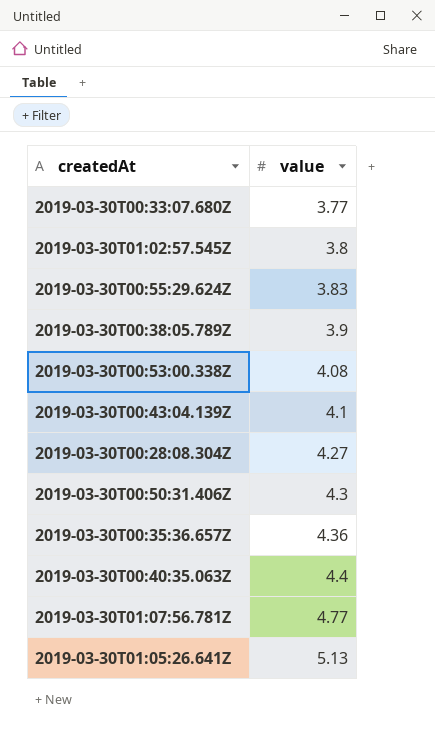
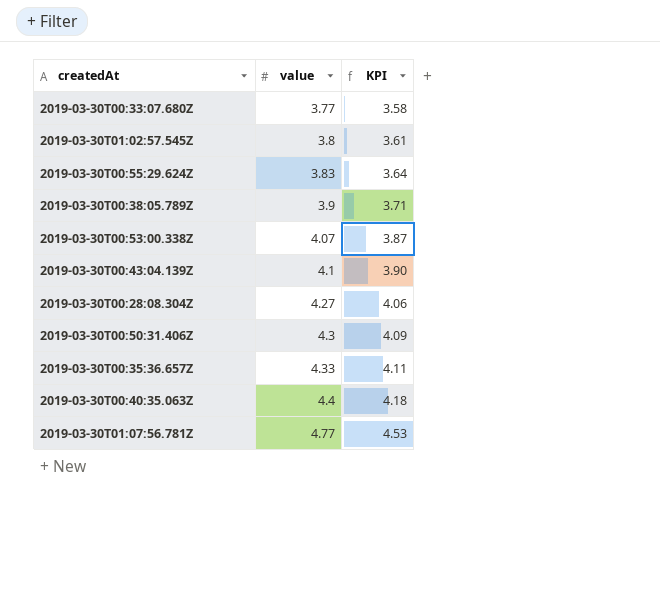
column KPI | formula: none -> [value] * 0.95
row 2019-03-30T01:05:26.641Z: 5.13 -> none
2019-03-30T00:53:00.338Z | value: 4.08 -> 4.07
2019-03-30T00:35:36.657Z | value: 4.36 -> 4.33

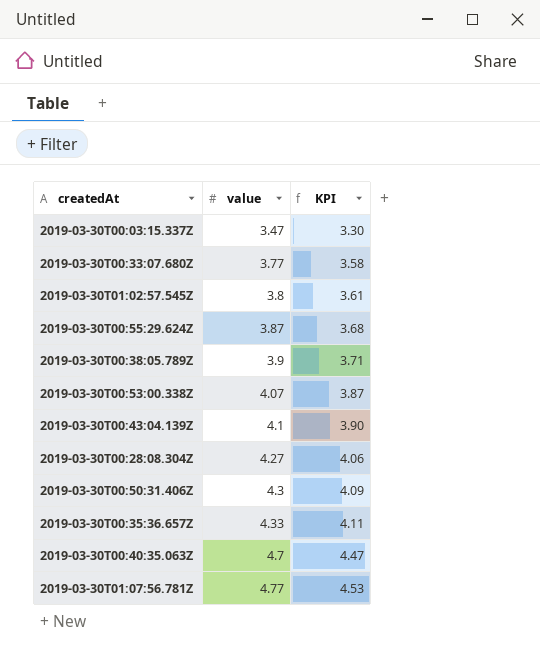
row 2019-03-30T00:03:15.337Z: none -> 3.47 | 3.30
2019-03-30T00:55:29.624Z | value: 3.83 -> 3.87
2019-03-30T00:55:29.624Z | KPI: 3.64 -> 3.68
2019-03-30T00:40:35.063Z | value: 4.4 -> 4.7
2019-03-30T00:40:35.063Z | KPI: 4.18 -> 4.47

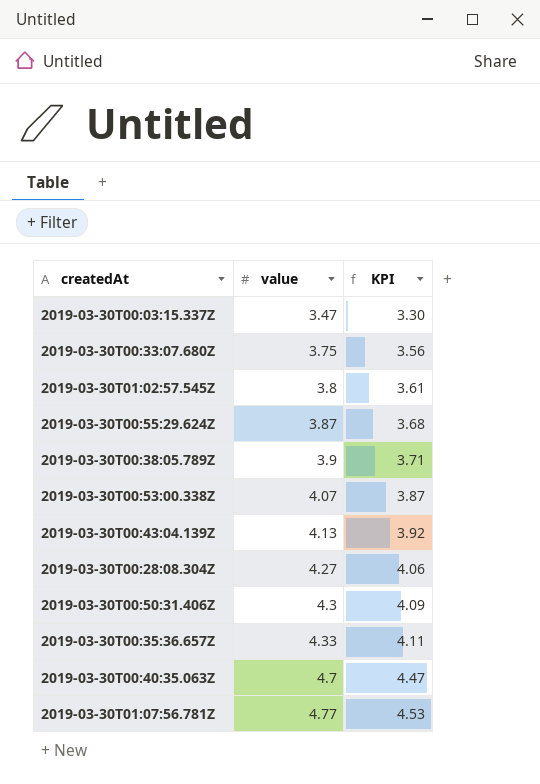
2019-03-30T00:33:07.680Z | value: 3.77 -> 3.75
2019-03-30T00:33:07.680Z | KPI: 3.58 -> 3.56
2019-03-30T00:43:04.139Z | value: 4.1 -> 4.13
2019-03-30T00:43:04.139Z | KPI: 3.90 -> 3.92

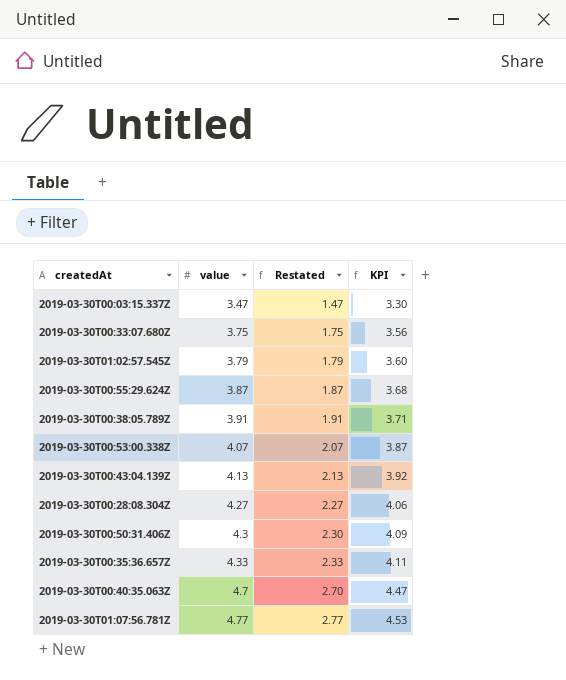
column Restated | formula: none -> [value] - 2
2019-03-30T01:02:57.545Z | value: 3.8 -> 3.79
2019-03-30T01:02:57.545Z | KPI: 3.61 -> 3.60
2019-03-30T00:38:05.789Z | value: 3.9 -> 3.91

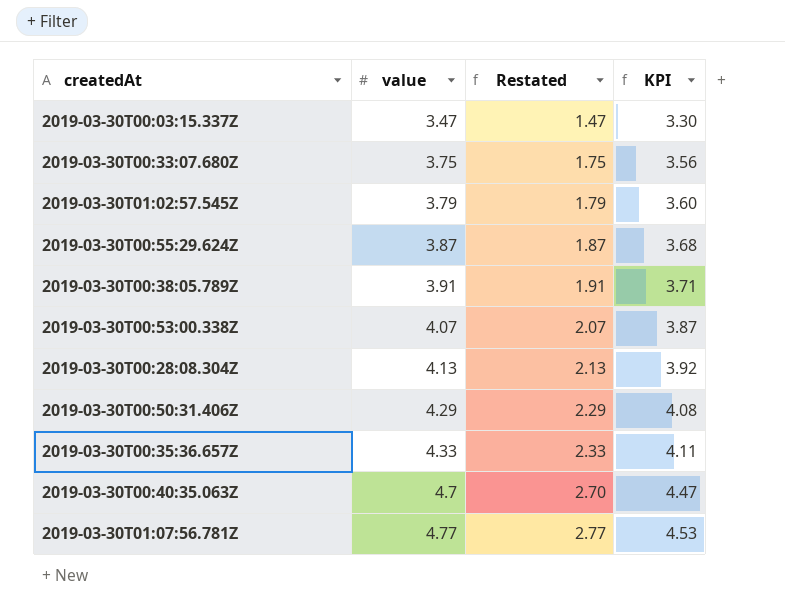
row 2019-03-30T00:43:04.139Z: 4.13 | 2.13 | 3.92 -> none
2019-03-30T00:28:08.304Z | value: 4.27 -> 4.13
2019-03-30T00:28:08.304Z | Restated: 2.27 -> 2.13
2019-03-30T00:28:08.304Z | KPI: 4.06 -> 3.92
2019-03-30T00:50:31.406Z | value: 4.3 -> 4.29
2019-03-30T00:50:31.406Z | Restated: 2.30 -> 2.29
2019-03-30T00:50:31.406Z | KPI: 4.09 -> 4.08

